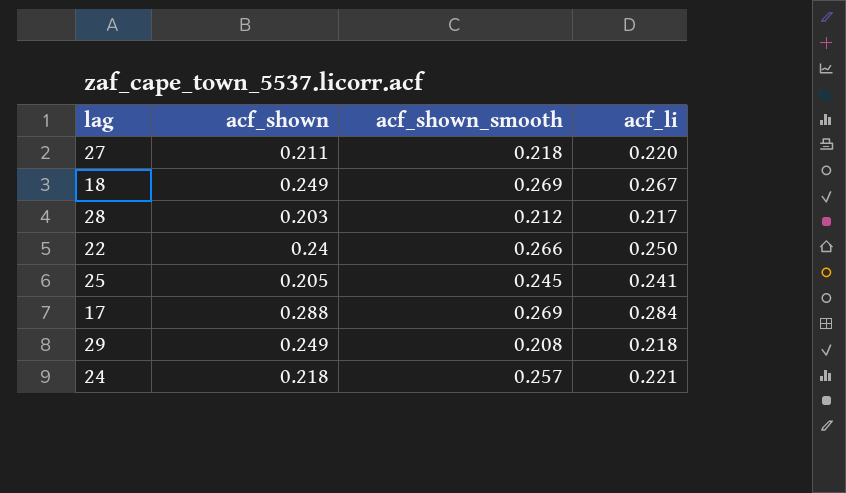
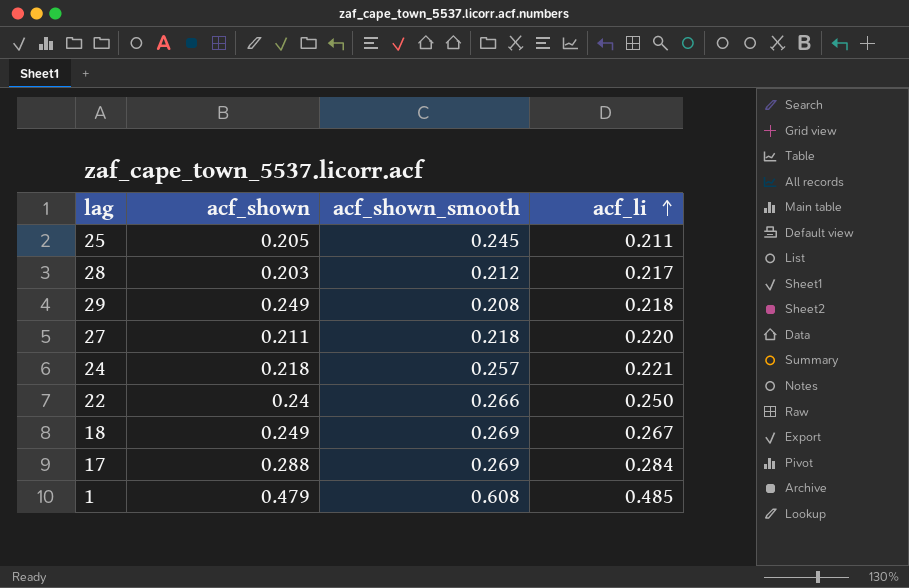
row order: none -> acf_li ascending
25 | acf_li: 0.241 -> 0.211
row 1: none -> 0.479 | 0.608 | 0.485

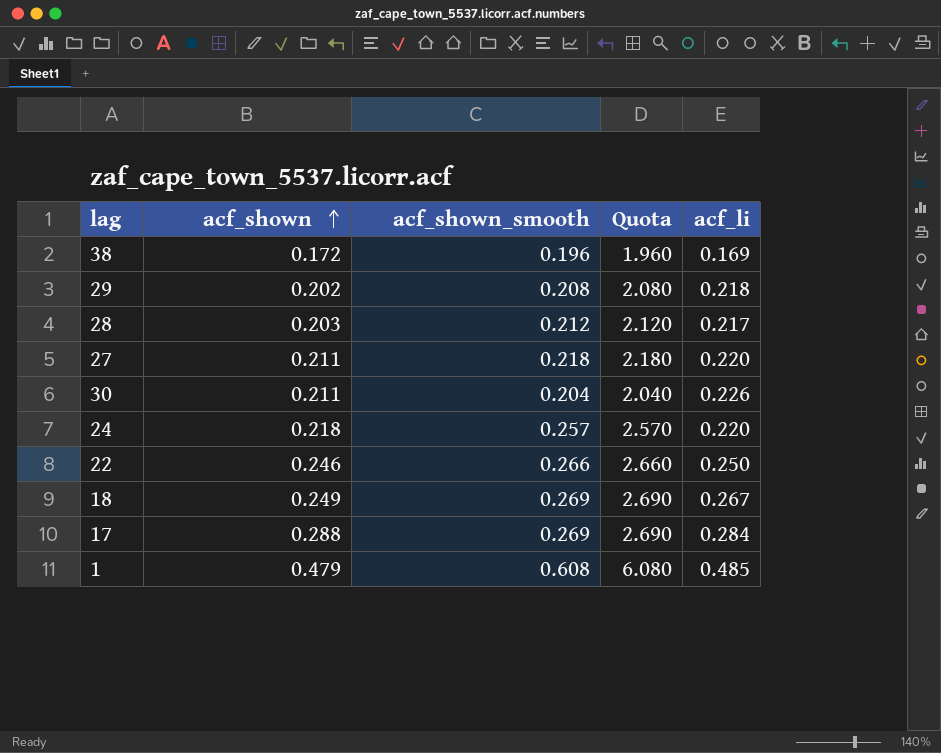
row order: acf_li ascending -> acf_shown ascending
column Quota | formula: none -> [acf_shown_smooth] * 10
row 25: 0.205 | 0.245 | 0.211 -> none
row 38: none -> 0.172 | 0.196 | 1.960 | 0.169
29 | acf_shown: 0.249 -> 0.202
row 30: none -> 0.211 | 0.204 | 2.040 | 0.226
24 | acf_li: 0.221 -> 0.220
22 | acf_shown: 0.24 -> 0.246

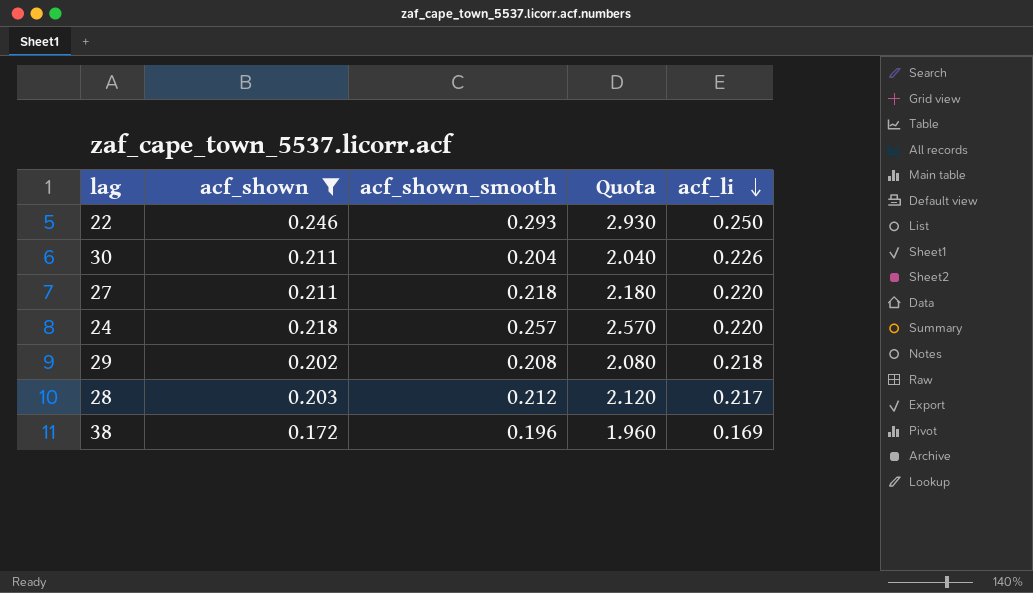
filter: none -> acf_shown <= 0.246
row order: acf_shown ascending -> acf_li descending
22 | acf_shown_smooth: 0.266 -> 0.293
22 | Quota: 2.660 -> 2.930

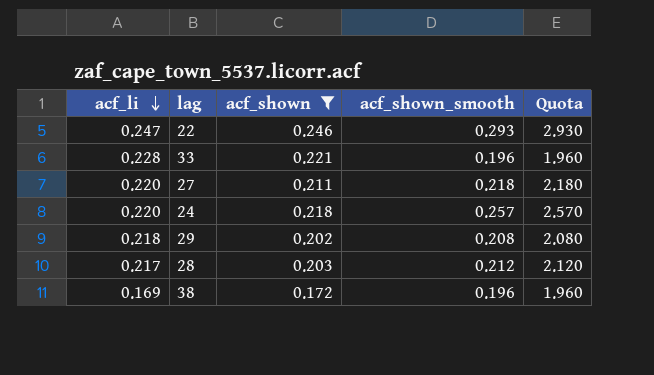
column acf_li | position: 5 -> 1
row 30: 0.211 | 0.204 | 2.040 | 0.226 -> none
22 | acf_li: 0.250 -> 0.247
row 33: none -> 0.228 | 0.221 | 0.196 | 1.960

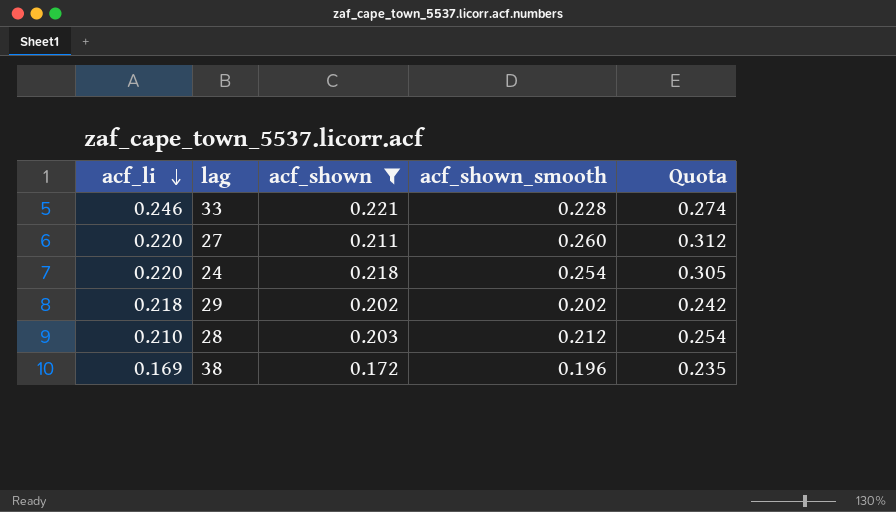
column Quota | formula: [acf_shown_smooth] * 10 -> [acf_shown_smooth] * 1.2
row 22: 0.247 | 0.246 | 0.293 | 2.930 -> none
33 | acf_li: 0.228 -> 0.246
33 | acf_shown_smooth: 0.196 -> 0.228
27 | acf_shown_smooth: 0.218 -> 0.260
24 | acf_shown_smooth: 0.257 -> 0.254
29 | acf_shown_smooth: 0.208 -> 0.202
28 | acf_li: 0.217 -> 0.210

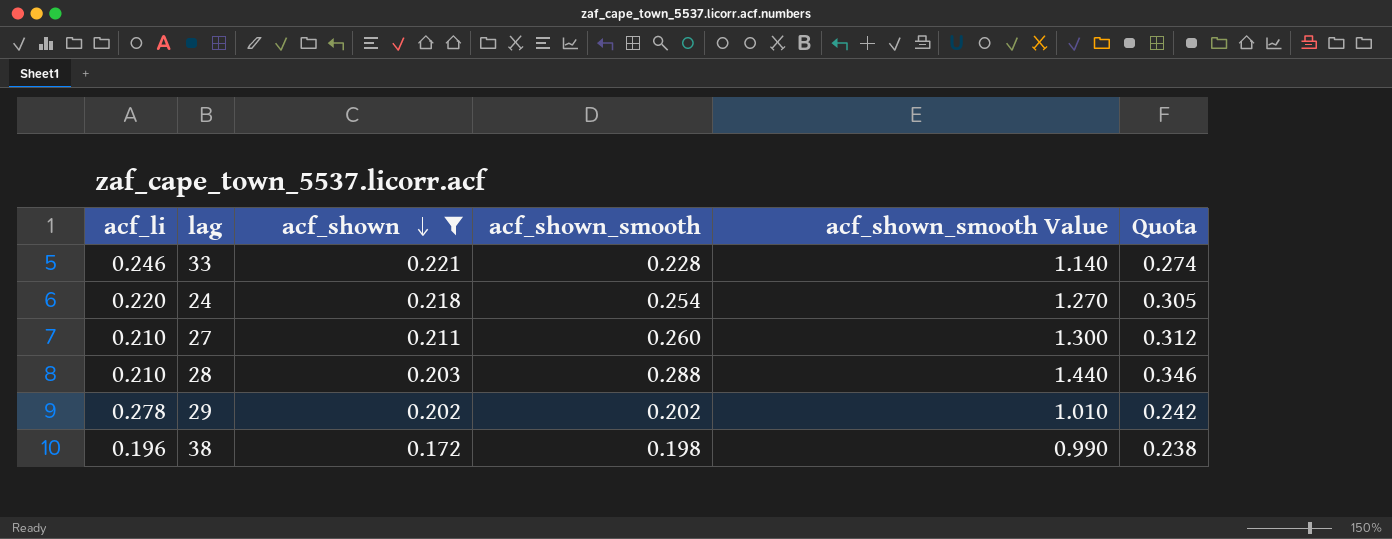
row order: acf_li descending -> acf_shown descending
column acf_shown_smooth Value | formula: none -> [acf_shown_smooth] * 5
27 | acf_li: 0.220 -> 0.210
28 | acf_shown_smooth: 0.212 -> 0.288
28 | Quota: 0.254 -> 0.346
29 | acf_li: 0.218 -> 0.278
38 | acf_li: 0.169 -> 0.196
38 | acf_shown_smooth: 0.196 -> 0.198
38 | Quota: 0.235 -> 0.238

